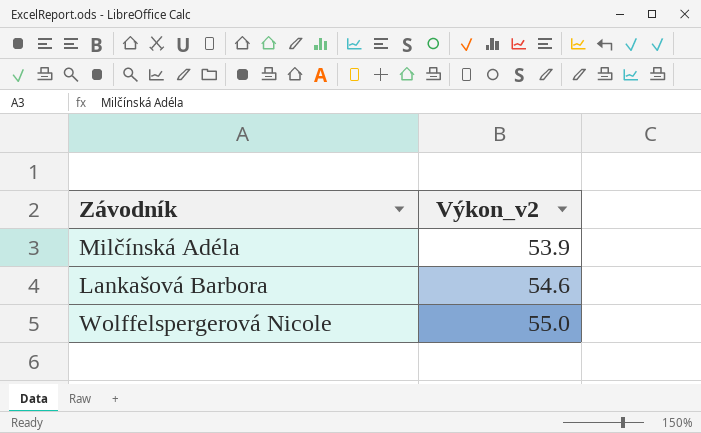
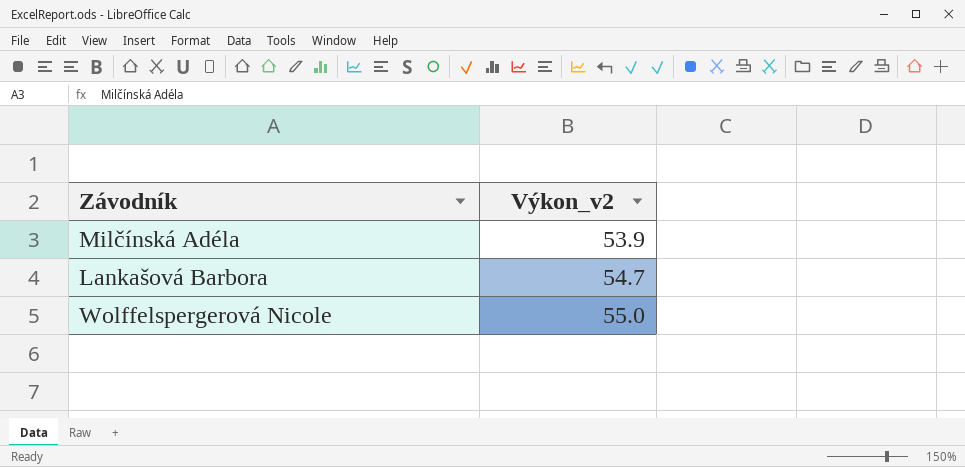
Lankašová Barbora | Výkon_v2: 54.6 -> 54.7

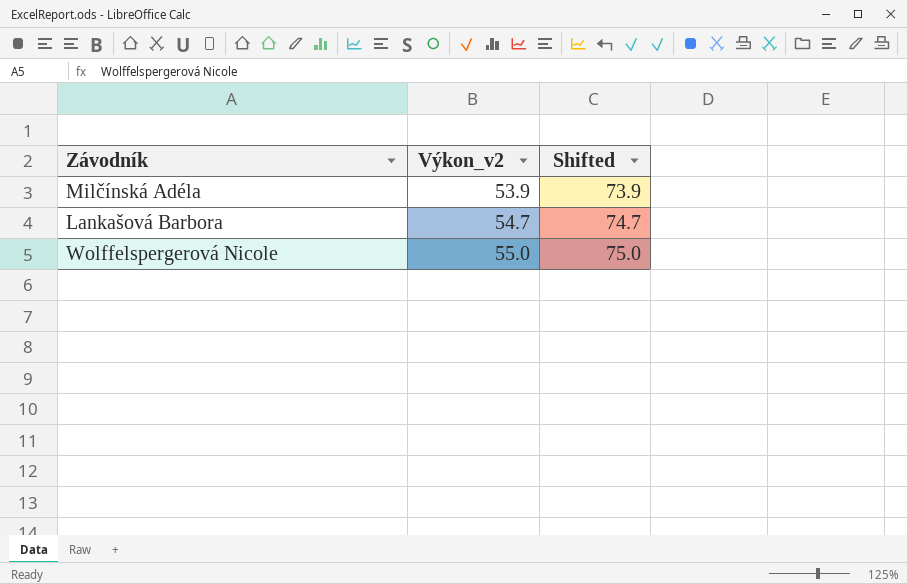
column Shifted | formula: none -> [Výkon_v2] + 20

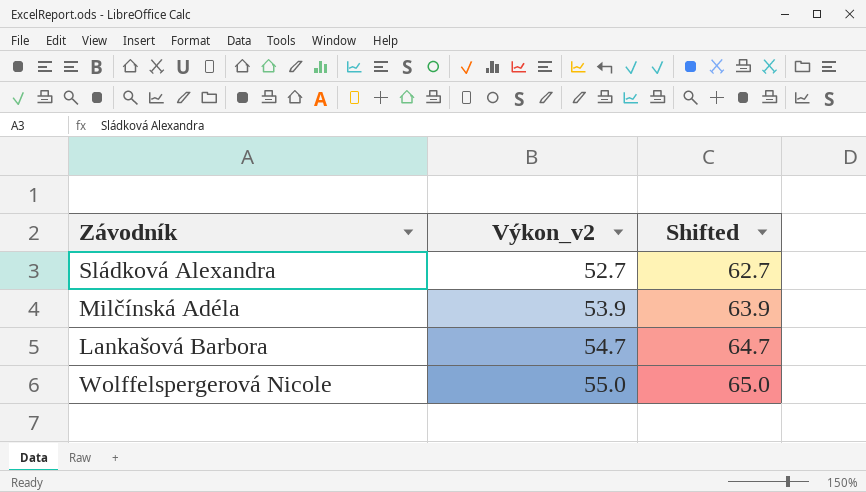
column Shifted | formula: [Výkon_v2] + 20 -> [Výkon_v2] + 10
row Sládková Alexandra: none -> 52.7 | 62.7

